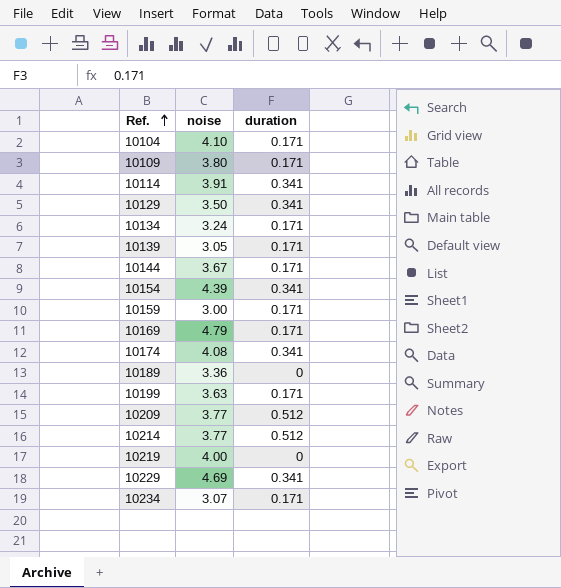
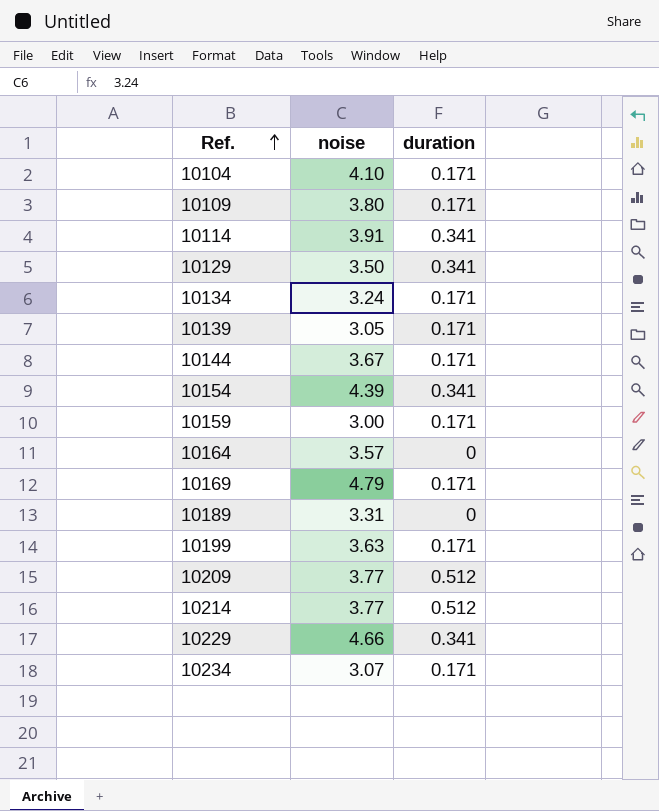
row 10174: 4.08 | 0.341 -> none
row 10219: 4.00 | 0 -> none
row 10164: none -> 3.57 | 0
10189 | noise: 3.36 -> 3.31
10229 | noise: 4.69 -> 4.66

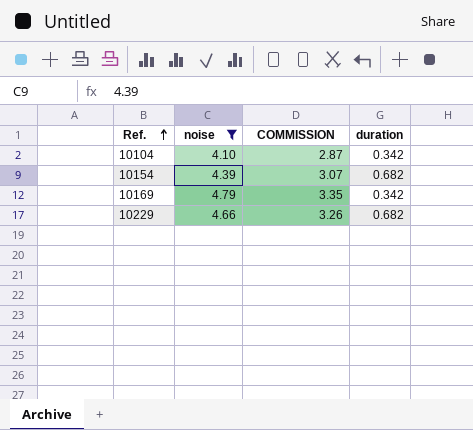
filter: none -> noise >= 4.10
column COMMISSION | formula: none -> [noise] * 0.7
10104 | duration: 0.171 -> 0.342
10154 | duration: 0.341 -> 0.682
10169 | duration: 0.171 -> 0.342
10229 | duration: 0.341 -> 0.682

